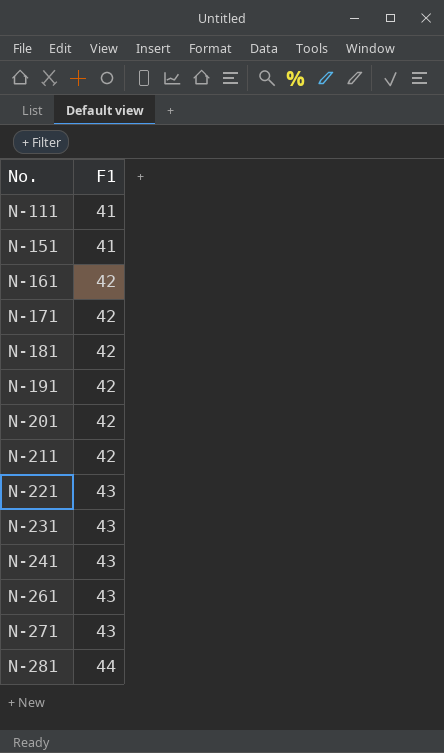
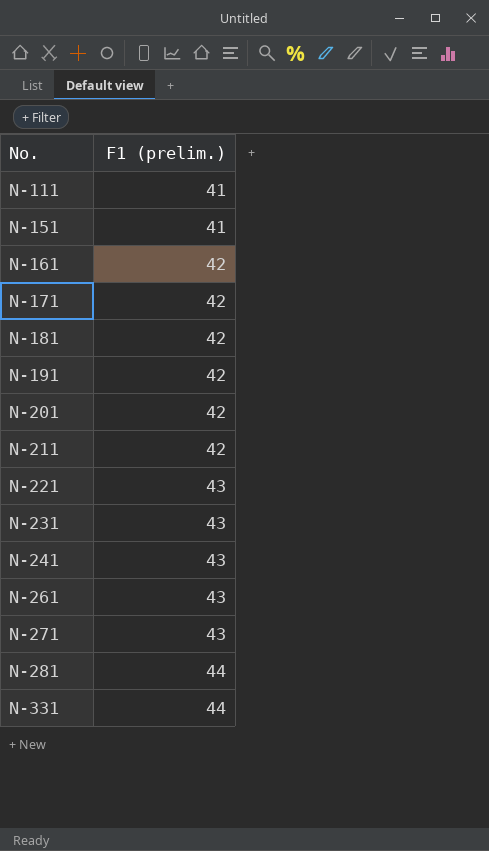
column name: F1 -> F1 (prelim.)
row N-331: none -> 44

